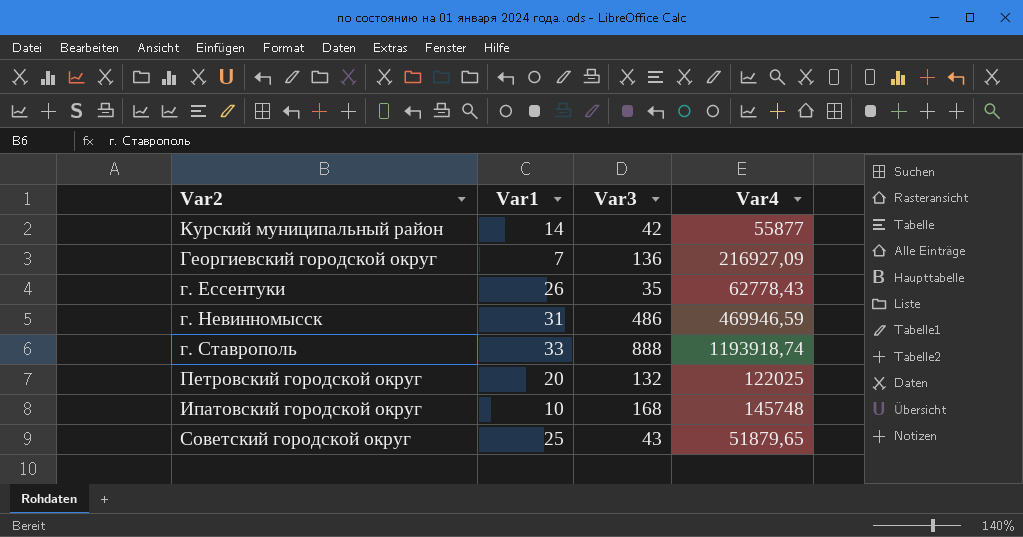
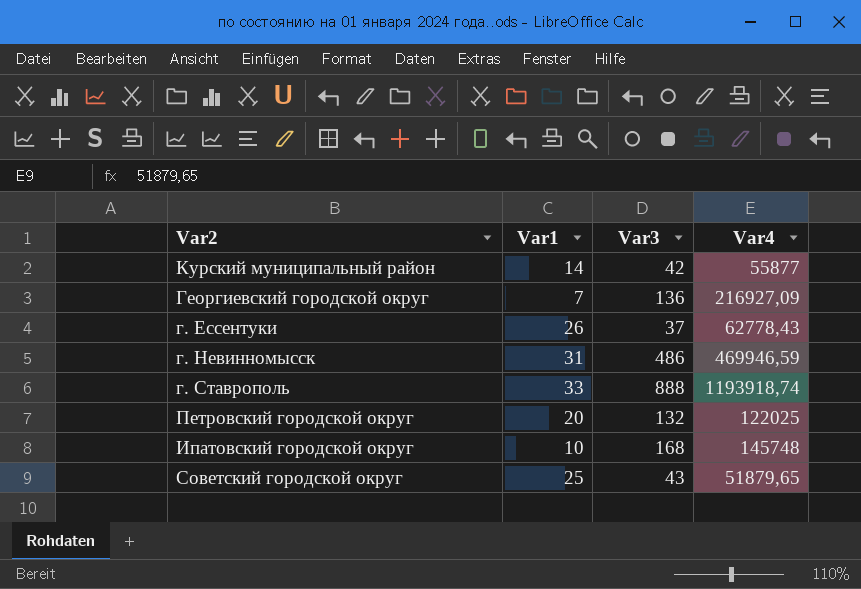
г. Ессентуки | Var3: 35 -> 37

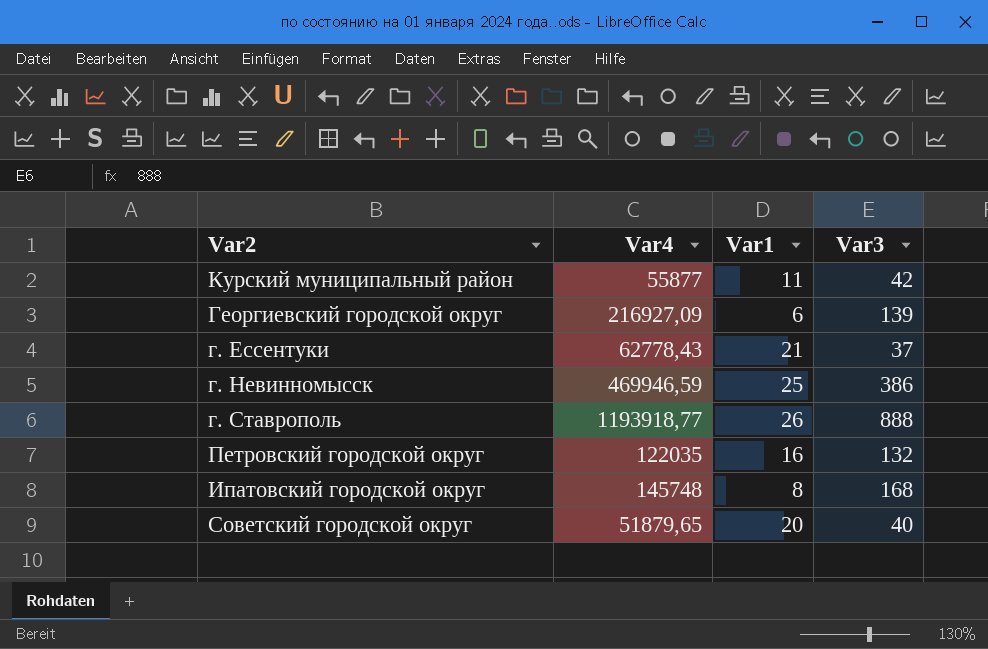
column Var4 | position: 4 -> 2
Курский муниципальный район | Var1: 14 -> 11
Георгиевский городской округ | Var1: 7 -> 6
Георгиевский городской округ | Var3: 136 -> 139
г. Ессентуки | Var1: 26 -> 21
г. Невинномысск | Var1: 31 -> 25
г. Невинномысск | Var3: 486 -> 386
г. Ставрополь | Var4: 1193918,74 -> 1193918,77
г. Ставрополь | Var1: 33 -> 26
Петровский городской округ | Var4: 122025 -> 122035
Петровский городской округ | Var1: 20 -> 16
Ипатовский городской округ | Var1: 10 -> 8
Советский городской округ | Var1: 25 -> 20
Советский городской округ | Var3: 43 -> 40

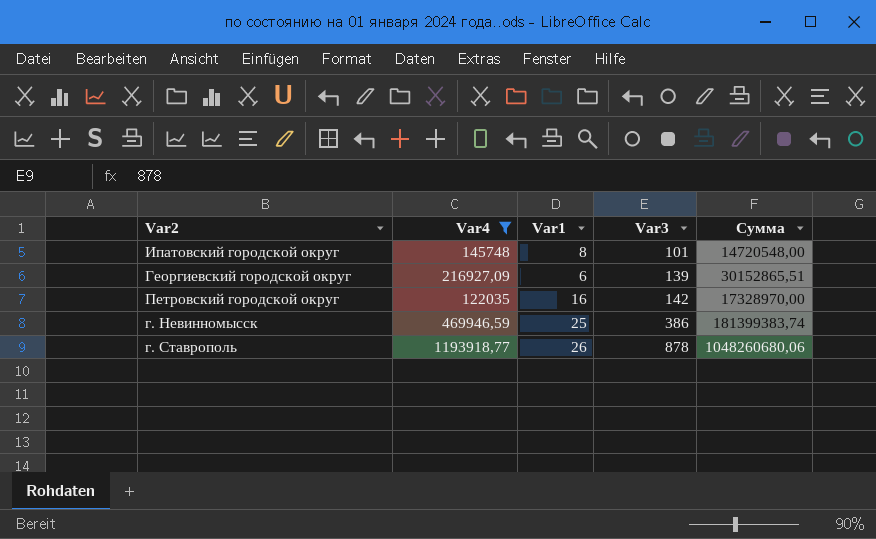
filter: none -> Var4 >= 122035
row order: none -> Var3 ascending
column Сумма | formula: none -> [Var4] * [Var3]
Ипатовский городской округ | Var3: 168 -> 101
Петровский городской округ | Var3: 132 -> 142
г. Ставрополь | Var3: 888 -> 878

